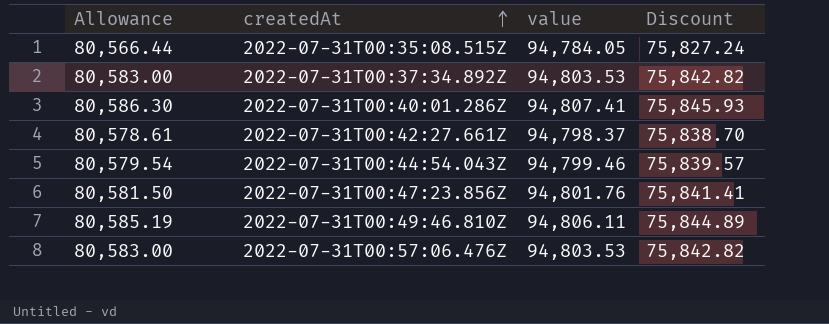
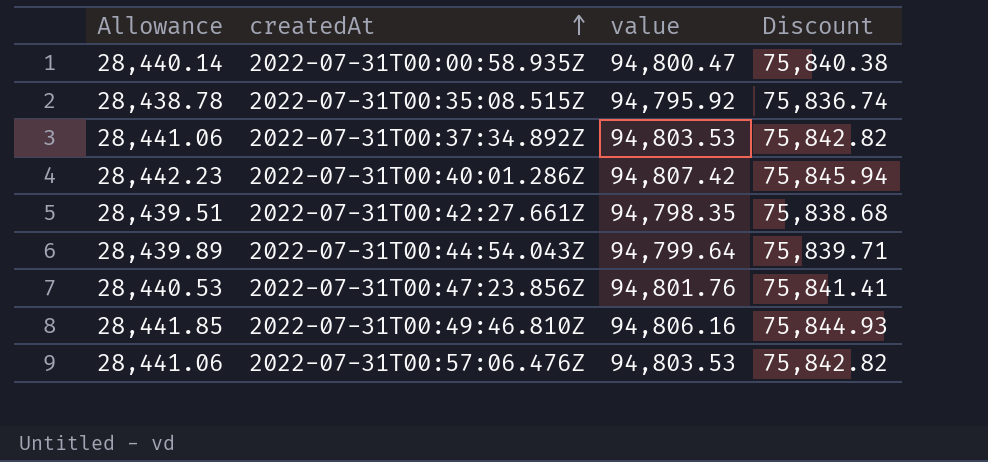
column Allowance | formula: [value] * 0.85 -> [value] * 0.3
row 2022-07-31T00:00:58.935Z: none -> 28,440.14 | 94,800.47 | 75,840.38
2022-07-31T00:35:08.515Z | value: 94,784.05 -> 94,795.92
2022-07-31T00:35:08.515Z | Discount: 75,827.24 -> 75,836.74
2022-07-31T00:40:01.286Z | value: 94,807.41 -> 94,807.42
2022-07-31T00:40:01.286Z | Discount: 75,845.93 -> 75,845.94
2022-07-31T00:42:27.661Z | value: 94,798.37 -> 94,798.35
2022-07-31T00:42:27.661Z | Discount: 75,838.70 -> 75,838.68
2022-07-31T00:44:54.043Z | value: 94,799.46 -> 94,799.64
2022-07-31T00:44:54.043Z | Discount: 75,839.57 -> 75,839.71
2022-07-31T00:49:46.810Z | value: 94,806.11 -> 94,806.16
2022-07-31T00:49:46.810Z | Discount: 75,844.89 -> 75,844.93

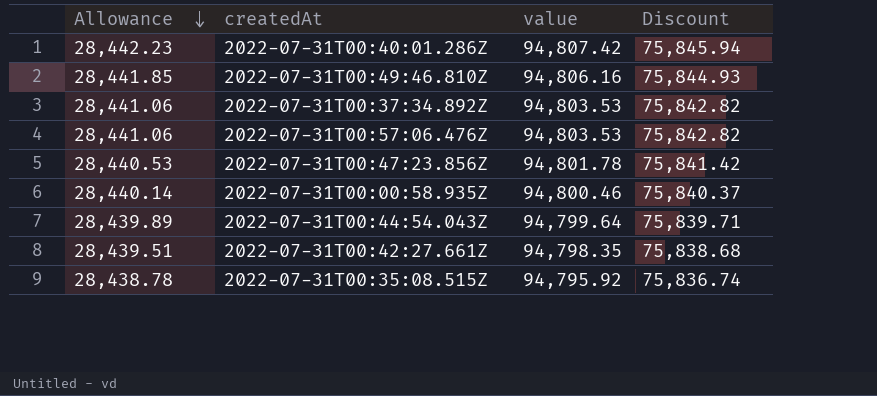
row order: createdAt ascending -> Allowance descending
2022-07-31T00:47:23.856Z | value: 94,801.76 -> 94,801.78
2022-07-31T00:47:23.856Z | Discount: 75,841.41 -> 75,841.42
2022-07-31T00:00:58.935Z | value: 94,800.47 -> 94,800.46
2022-07-31T00:00:58.935Z | Discount: 75,840.38 -> 75,840.37

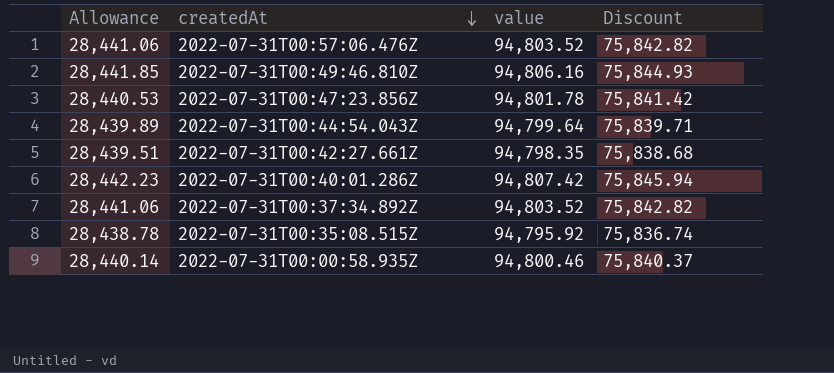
row order: Allowance descending -> createdAt descending
2022-07-31T00:57:06.476Z | value: 94,803.53 -> 94,803.52
2022-07-31T00:37:34.892Z | value: 94,803.53 -> 94,803.52

